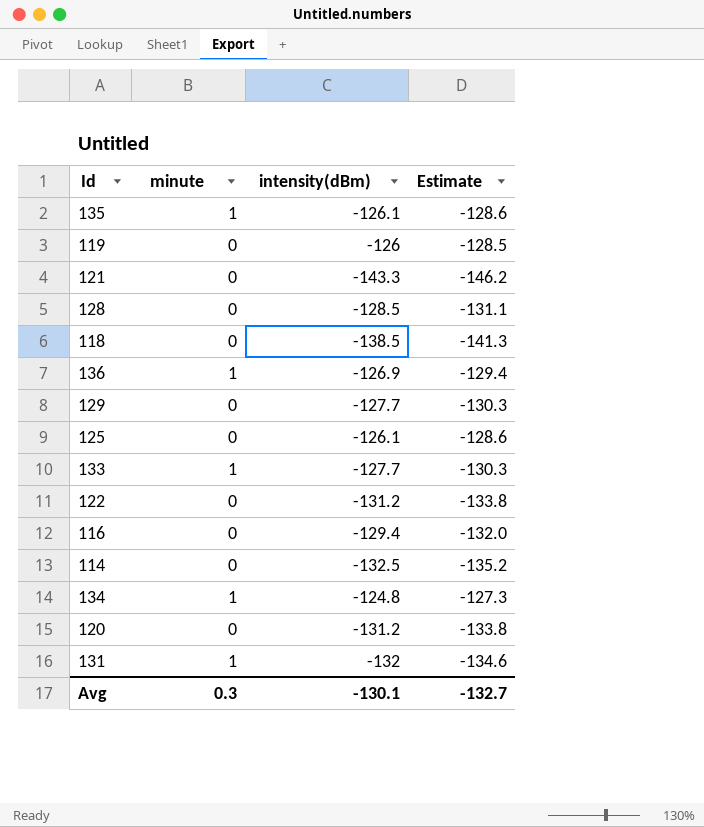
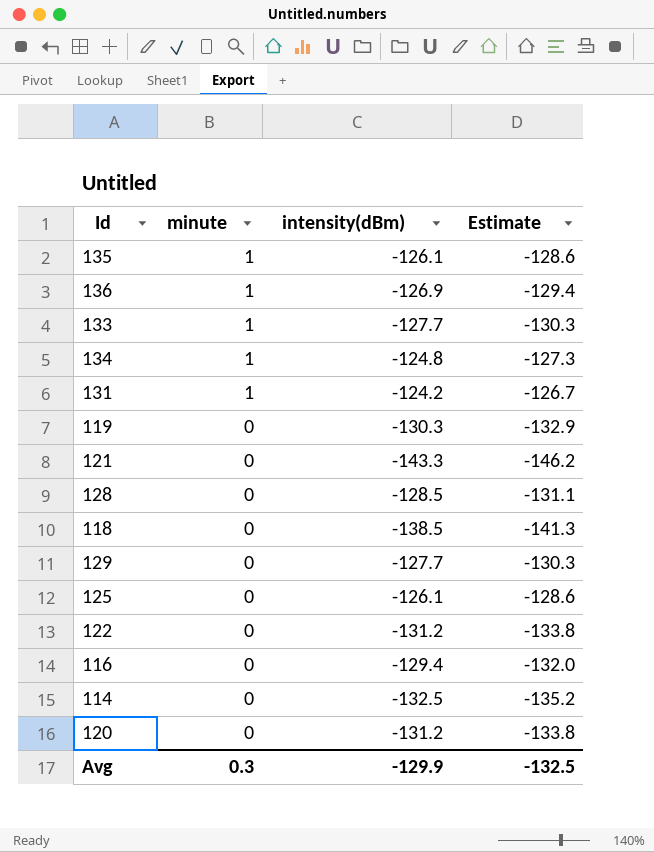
row order: none -> minute descending
131 | intensity(dBm): -132 -> -124.2
131 | Estimate: -134.6 -> -126.7
119 | intensity(dBm): -126 -> -130.3
119 | Estimate: -128.5 -> -132.9
Avg | intensity(dBm): -130.1 -> -129.9
Avg | Estimate: -132.7 -> -132.5

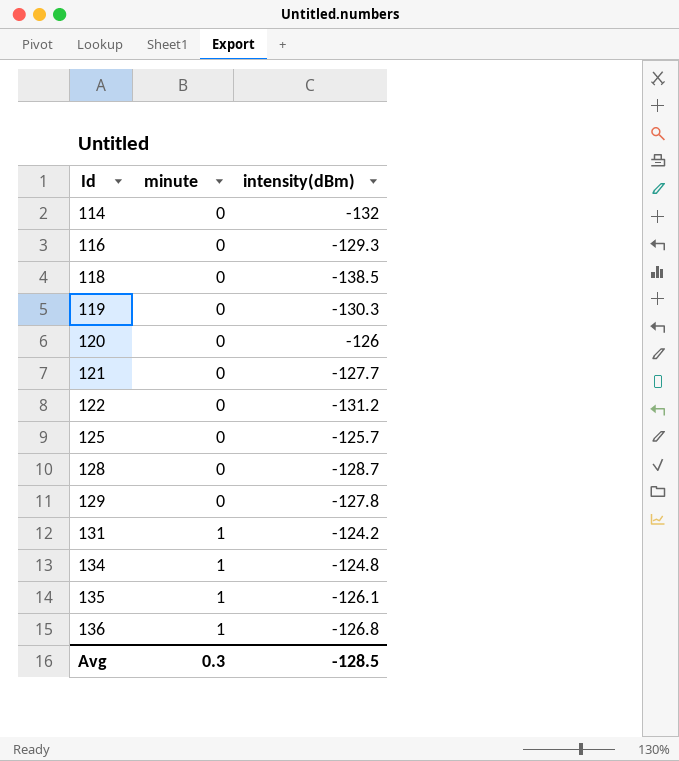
row order: minute descending -> Id ascending
column Estimate | formula: [intensity(dBm)] * 1.02 -> none
row 133: 1 | -127.7 | -130.3 -> none
114 | intensity(dBm): -132.5 -> -132
116 | intensity(dBm): -129.4 -> -129.3
120 | intensity(dBm): -131.2 -> -126
121 | intensity(dBm): -143.3 -> -127.7
125 | intensity(dBm): -126.1 -> -125.7
128 | intensity(dBm): -128.5 -> -128.7
129 | intensity(dBm): -127.7 -> -127.8
136 | intensity(dBm): -126.9 -> -126.8
Avg | intensity(dBm): -129.9 -> -128.5

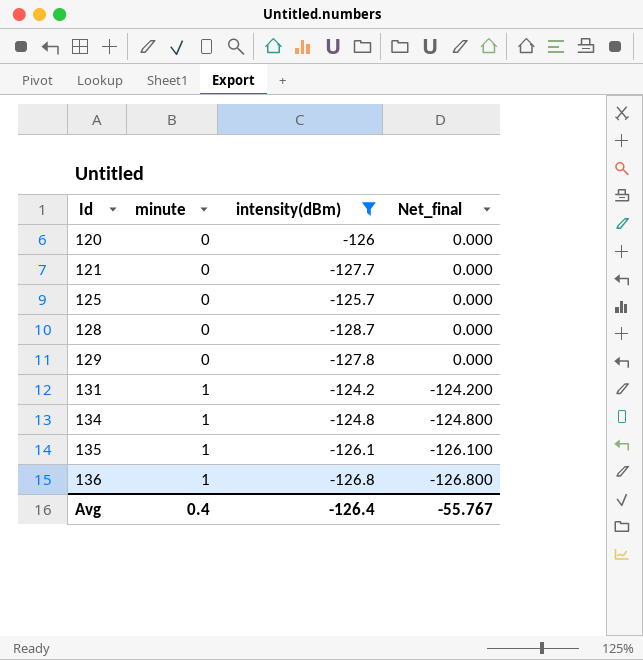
filter: none -> intensity(dBm) >= -128.7
column Net_final | formula: none -> [minute] * [intensity(dBm)]
Avg | minute: 0.3 -> 0.4
Avg | intensity(dBm): -128.5 -> -126.4

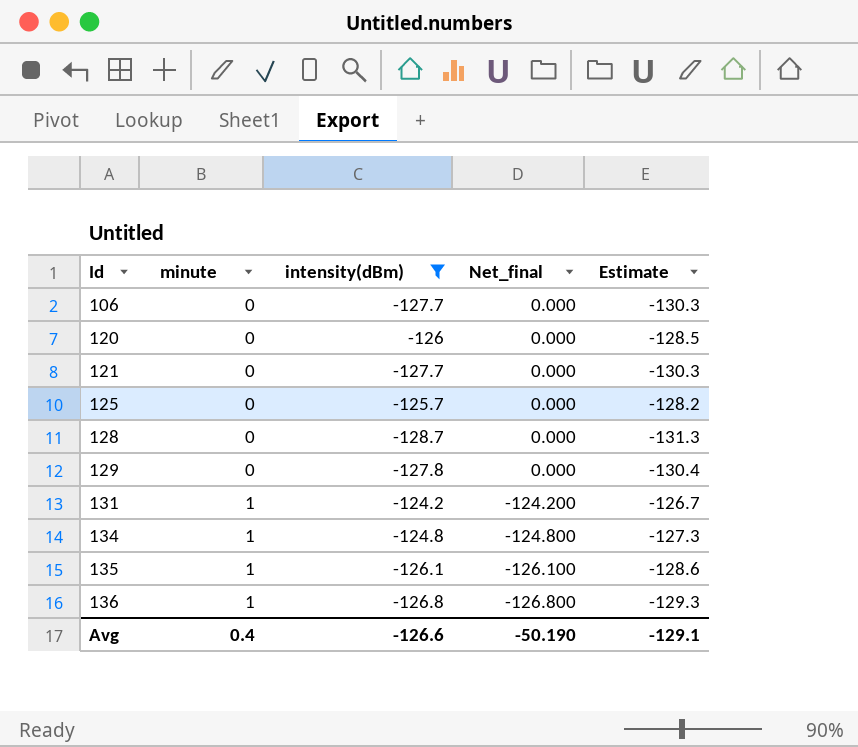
column Estimate | formula: none -> [intensity(dBm)] * 1.02
row 106: none -> 0 | -127.7 | 0.000 | -130.3
Avg | intensity(dBm): -126.4 -> -126.6
Avg | Net_final: -55.767 -> -50.190

